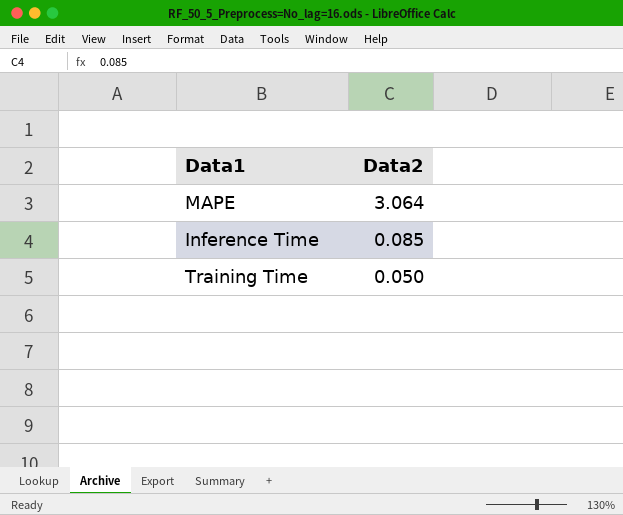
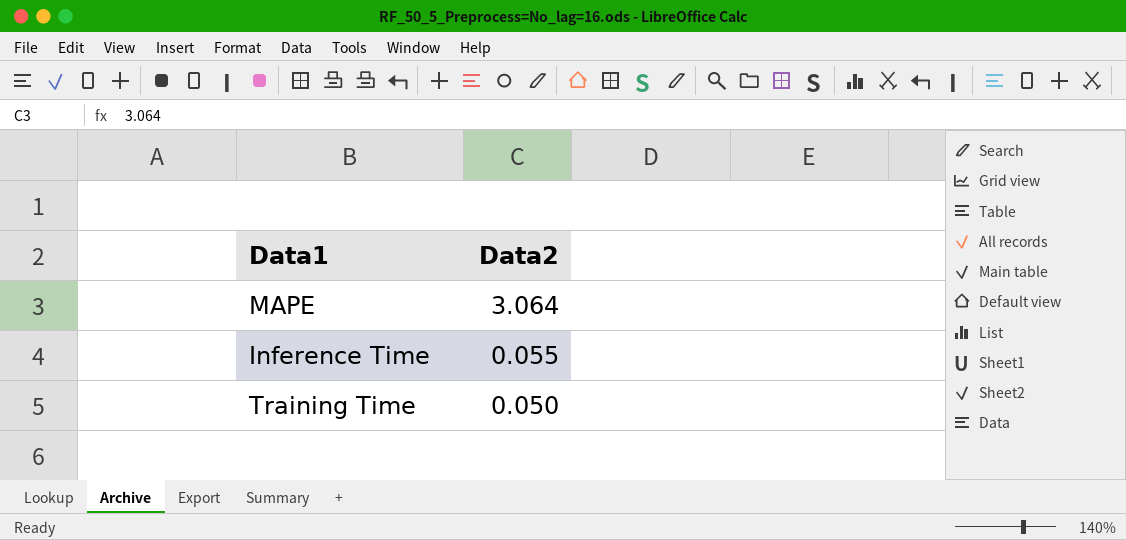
Inference Time | Data2: 0.085 -> 0.055

